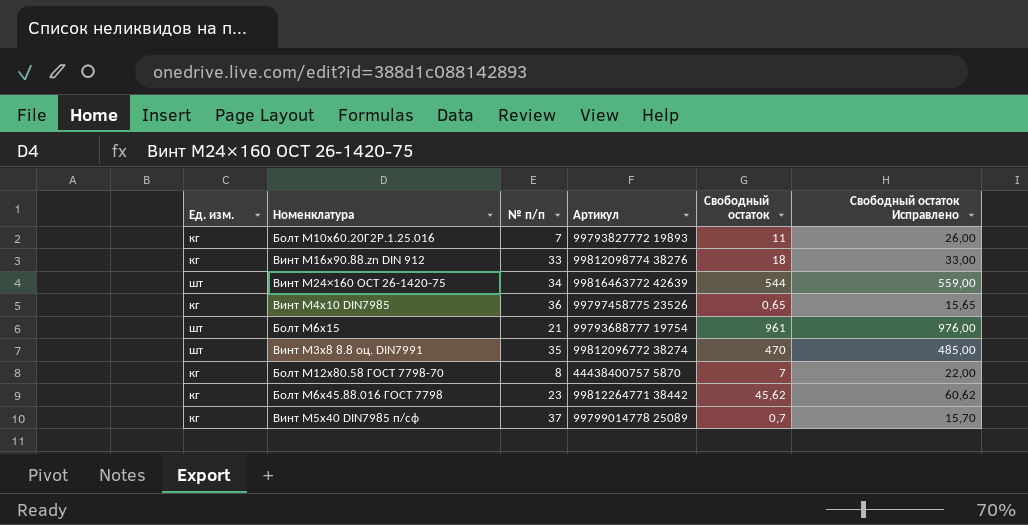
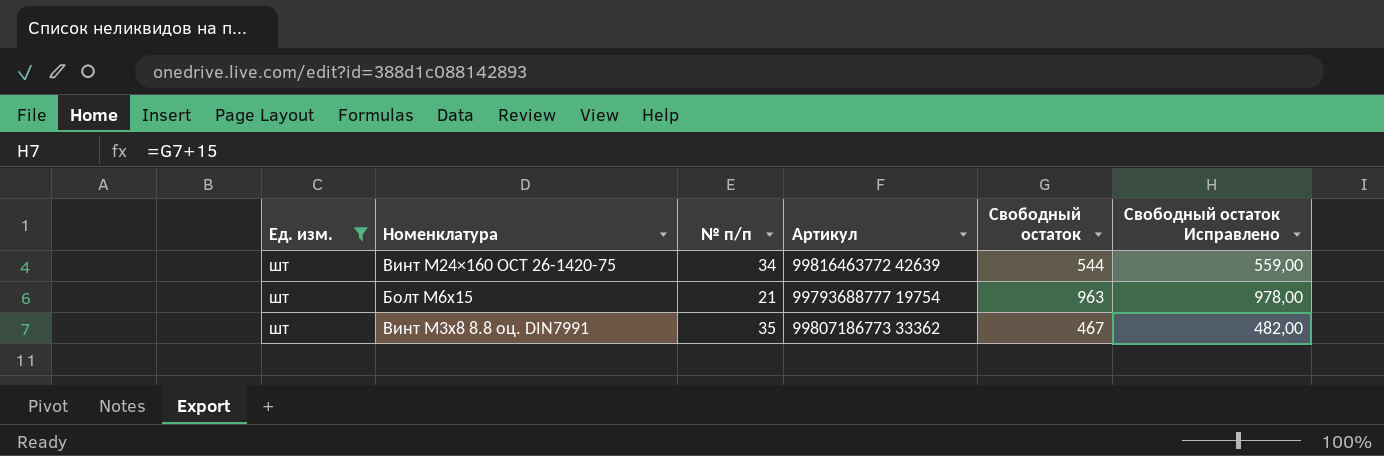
filter: none -> Ед. изм. = шт
Болт М6x15 | Свободный остаток: 961 -> 963
Болт М6x15 | Свободный остаток Исправлено: 976,00 -> 978,00
Винт М3х8 8.8 оц. DIN7991 | Артикул: 99812096772 38274 -> 99807186773 33362
Винт М3х8 8.8 оц. DIN7991 | Свободный остаток: 470 -> 467
Винт М3х8 8.8 оц. DIN7991 | Свободный остаток Исправлено: 485,00 -> 482,00

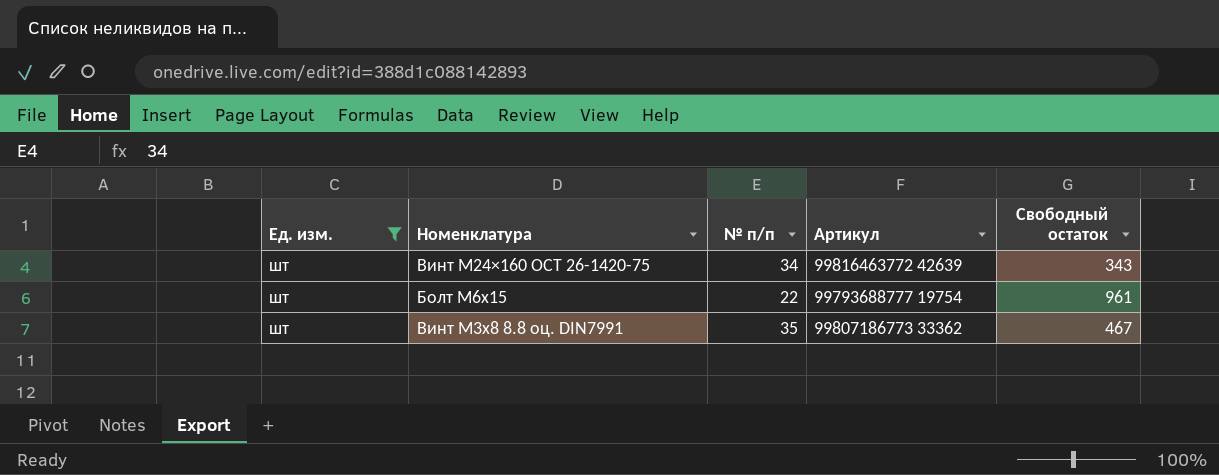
column Свободный остаток Исправлено | formula: [Свободный остаток] + 15 -> none
Винт М24×160 ОСТ 26-1420-75 | Свободный остаток: 544 -> 343
Болт М6x15 | № п/п: 21 -> 22
Болт М6x15 | Свободный остаток: 963 -> 961

